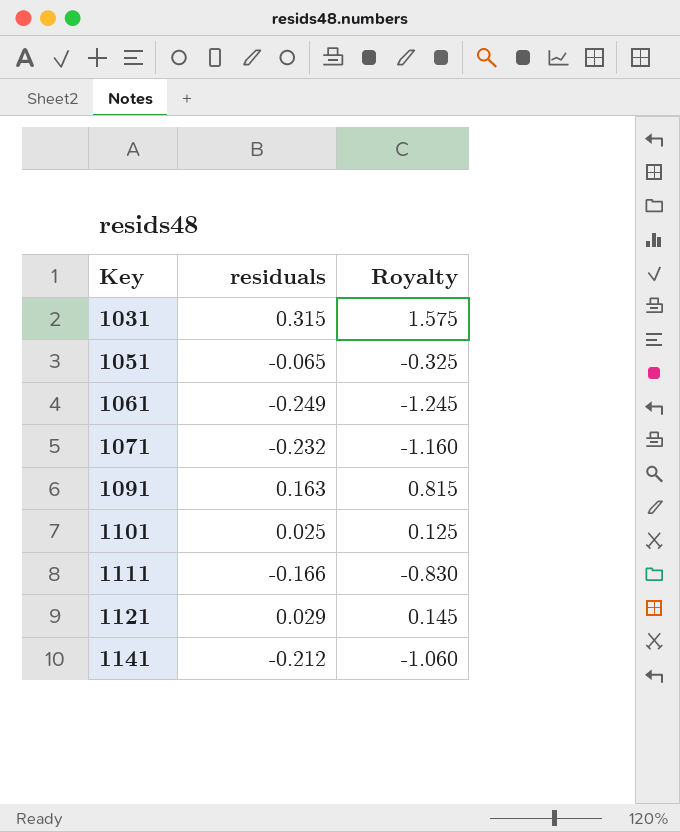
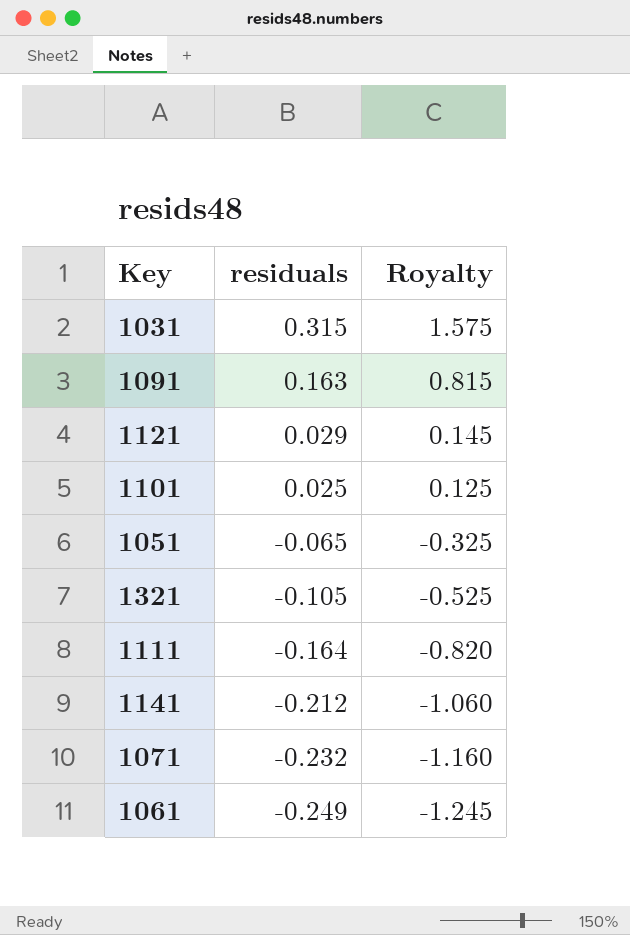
row order: Key ascending -> residuals descending
row 1321: none -> -0.105 | -0.525
1111 | residuals: -0.166 -> -0.164
1111 | Royalty: -0.830 -> -0.820

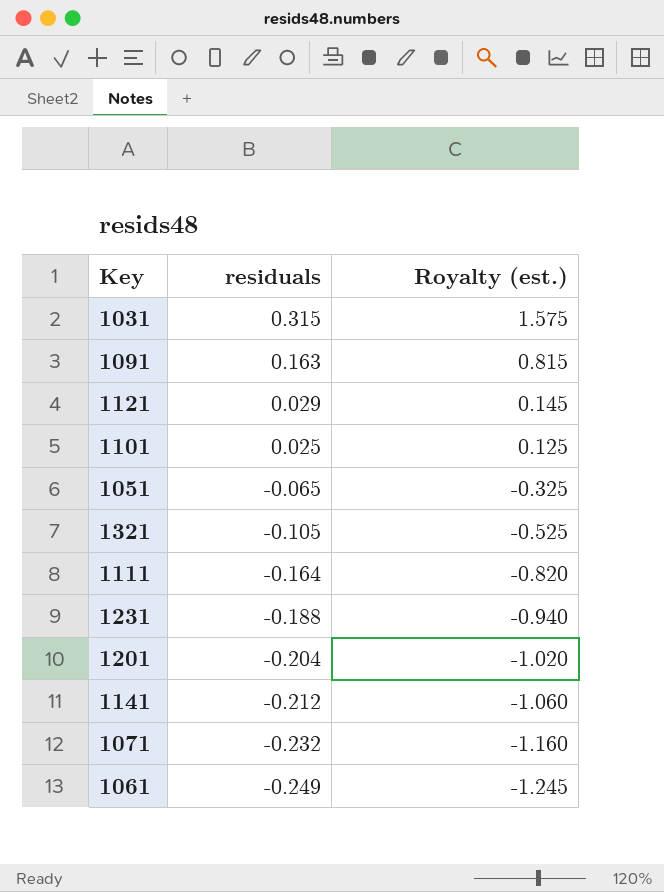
column name: Royalty -> Royalty (est.)
row 1231: none -> -0.188 | -0.940
row 1201: none -> -0.204 | -1.020

